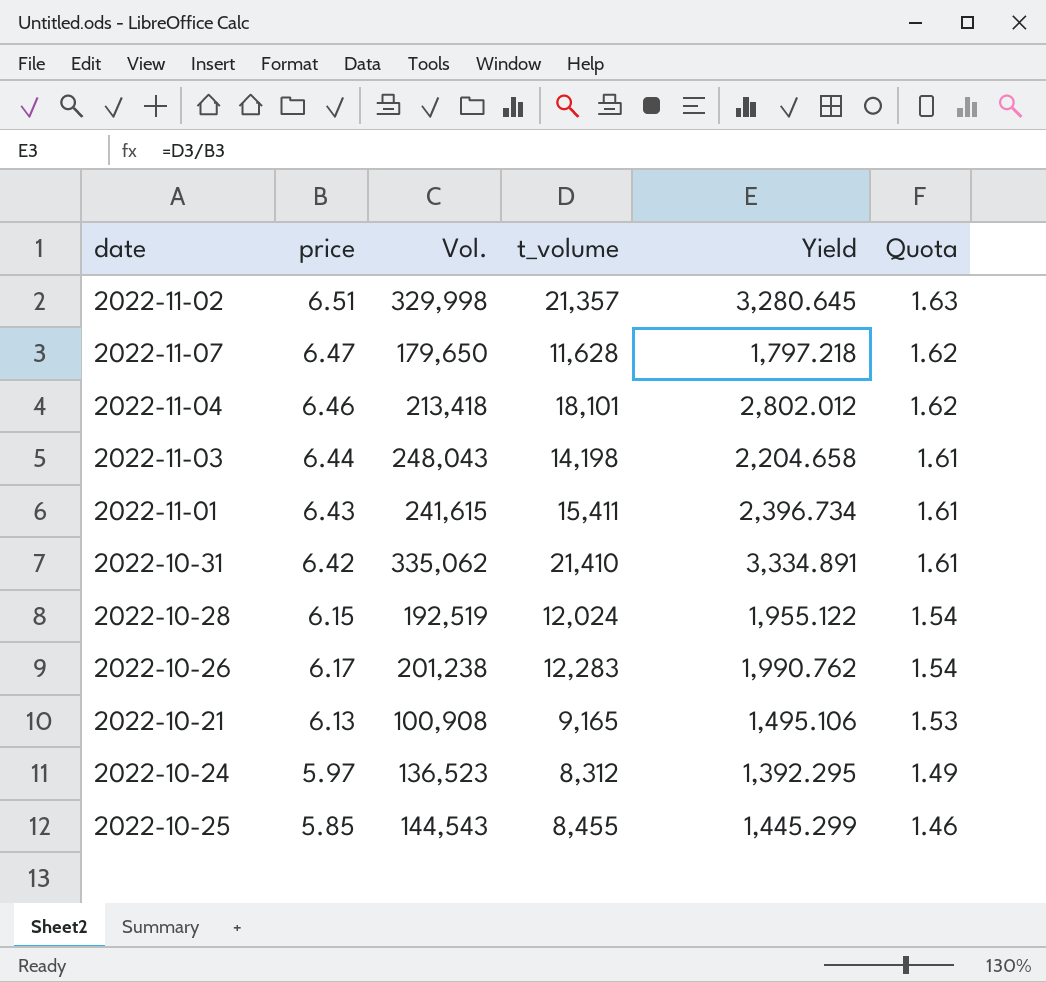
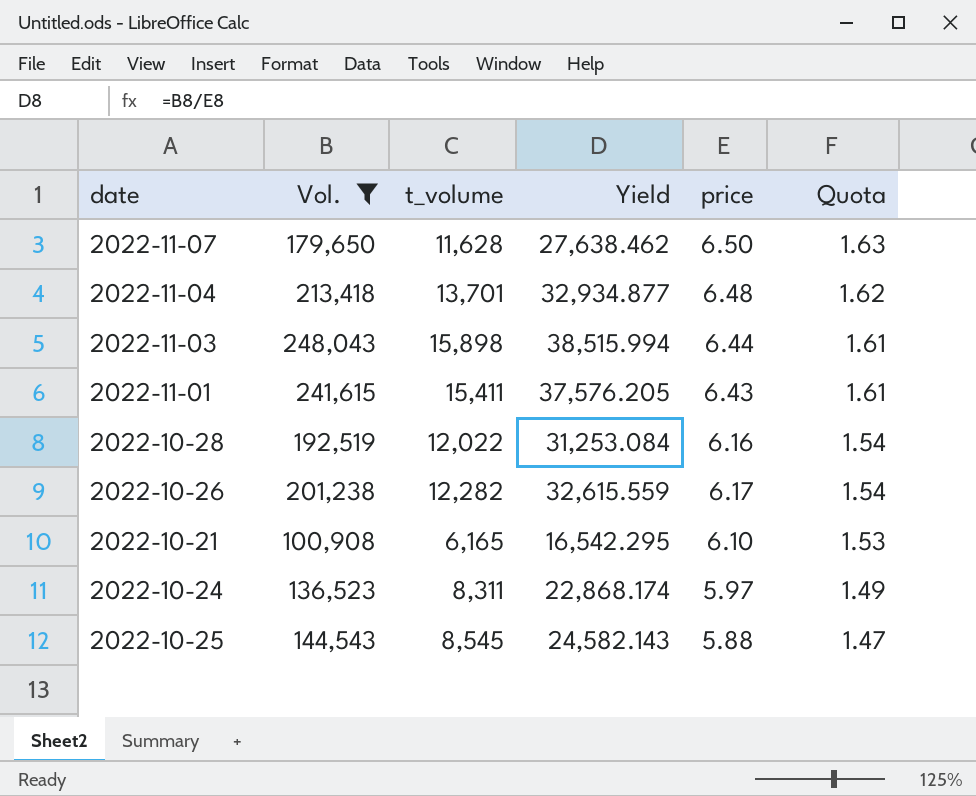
filter: none -> Vol. <= 248,043
column Yield | formula: [t_volume] / [price] -> [Vol.] / [price]
column price | position: 2 -> 5
2022-11-07 | price: 6.47 -> 6.50
2022-11-07 | Quota: 1.62 -> 1.63
2022-11-04 | t_volume: 18,101 -> 13,701
2022-11-04 | price: 6.46 -> 6.48
2022-11-03 | t_volume: 14,198 -> 15,898
2022-10-28 | t_volume: 12,024 -> 12,022
2022-10-28 | price: 6.15 -> 6.16
2022-10-26 | t_volume: 12,283 -> 12,282
2022-10-21 | t_volume: 9,165 -> 6,165
2022-10-21 | price: 6.13 -> 6.10
2022-10-24 | t_volume: 8,312 -> 8,311
2022-10-25 | t_volume: 8,455 -> 8,545
2022-10-25 | price: 5.85 -> 5.88
2022-10-25 | Quota: 1.46 -> 1.47

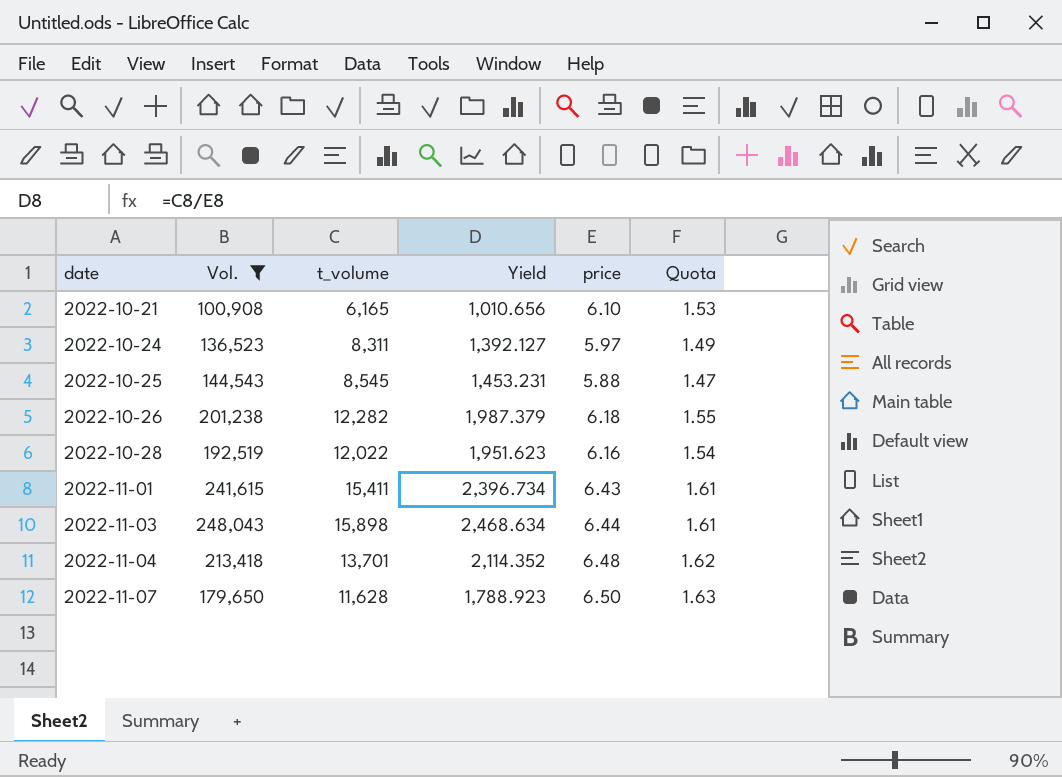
row order: Quota descending -> date ascending
column Yield | formula: [Vol.] / [price] -> [t_volume] / [price]
2022-10-26 | price: 6.17 -> 6.18
2022-10-26 | Quota: 1.54 -> 1.55

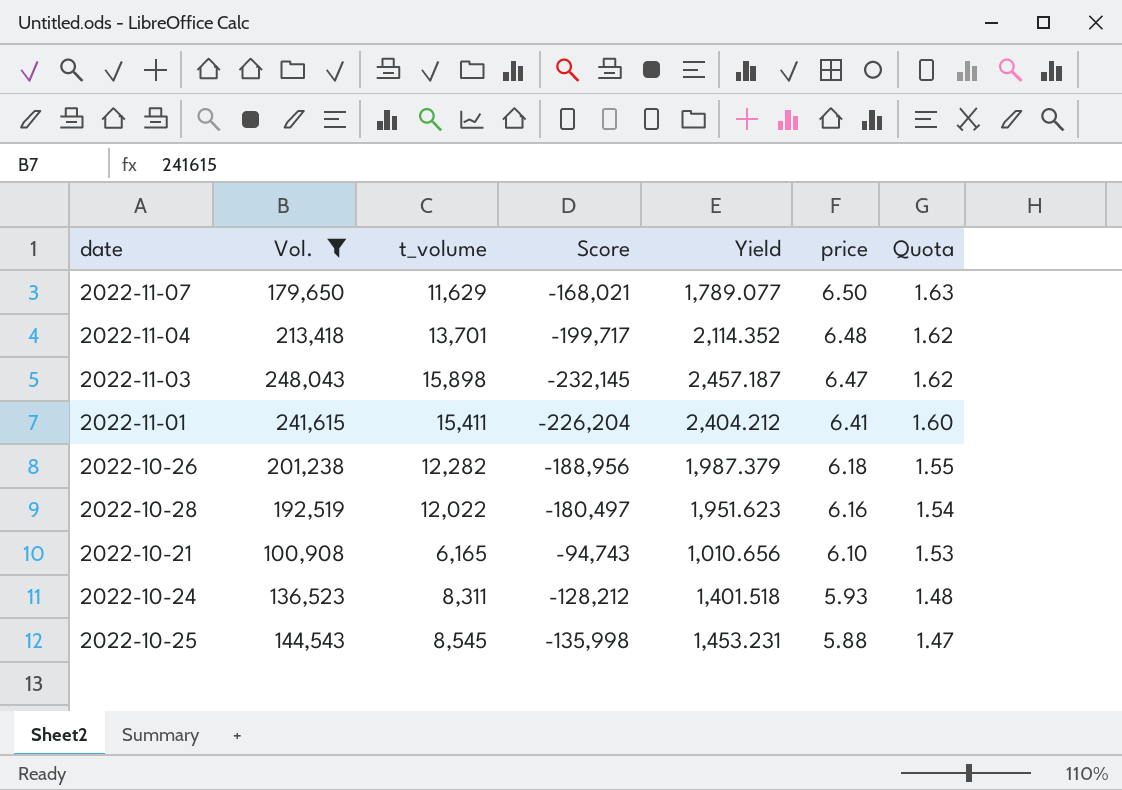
row order: date ascending -> price descending
column Score | formula: none -> [t_volume] - [Vol.]
2022-11-07 | t_volume: 11,628 -> 11,629
2022-11-07 | Yield: 1,788.923 -> 1,789.077
2022-11-03 | Yield: 2,468.634 -> 2,457.187
2022-11-03 | price: 6.44 -> 6.47
2022-11-03 | Quota: 1.61 -> 1.62
2022-11-01 | Yield: 2,396.734 -> 2,404.212
2022-11-01 | price: 6.43 -> 6.41
2022-11-01 | Quota: 1.61 -> 1.60
2022-10-24 | Yield: 1,392.127 -> 1,401.518
2022-10-24 | price: 5.97 -> 5.93
2022-10-24 | Quota: 1.49 -> 1.48

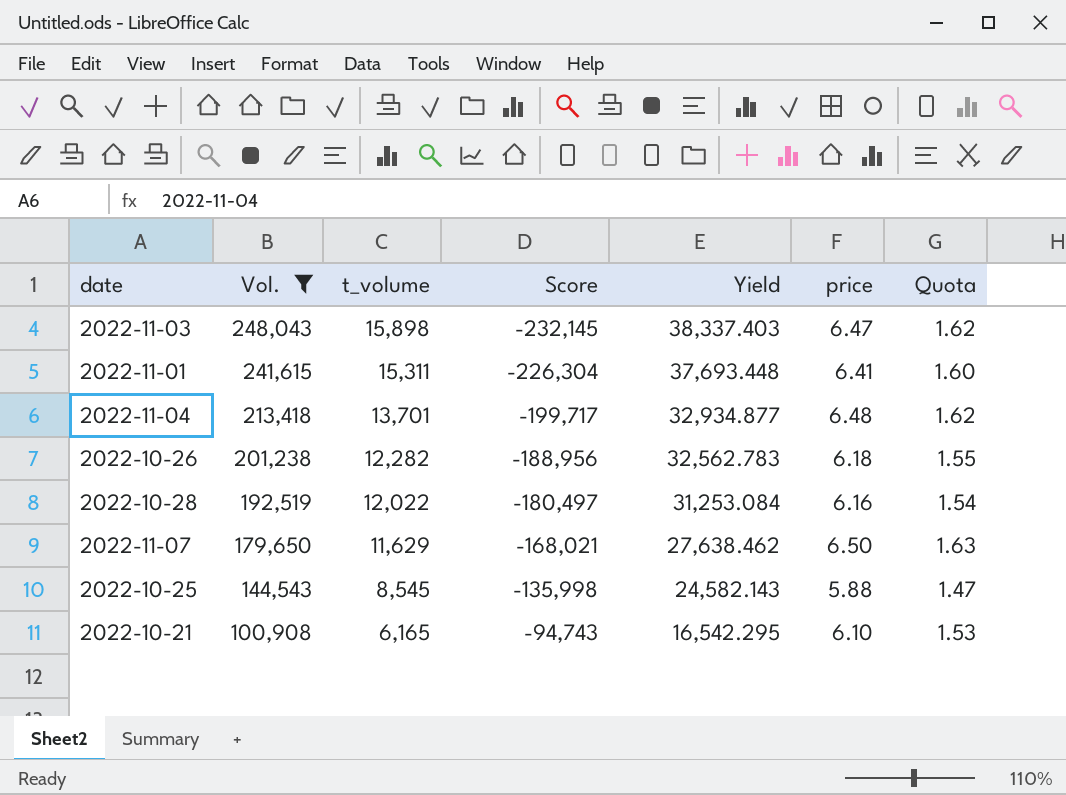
row order: price descending -> Vol. descending
column Yield | formula: [t_volume] / [price] -> [Vol.] / [price]
row 2022-10-24: 136,523 | 8,311 | -128,212 | 1,401.518 | 5.93 | 1.48 -> none
2022-11-01 | t_volume: 15,411 -> 15,311
2022-11-01 | Score: -226,204 -> -226,304

